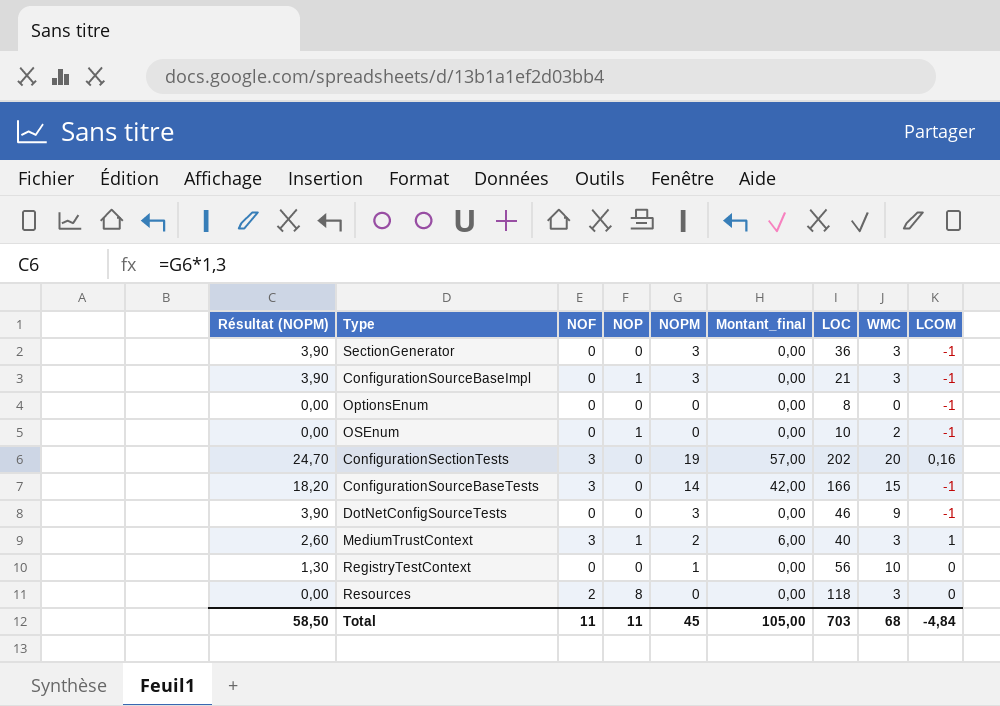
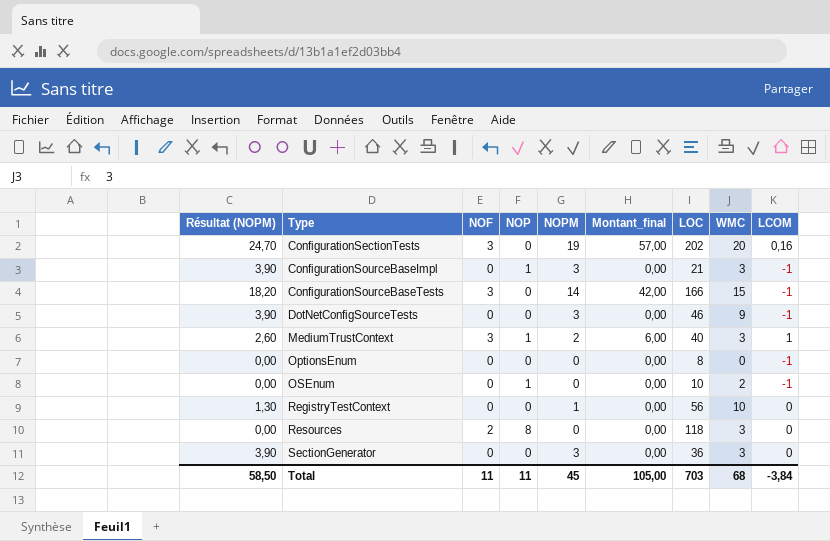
row order: none -> Type ascending
SectionGenerator | LCOM: -1 -> 0
Total | LCOM: -4,84 -> -3,84

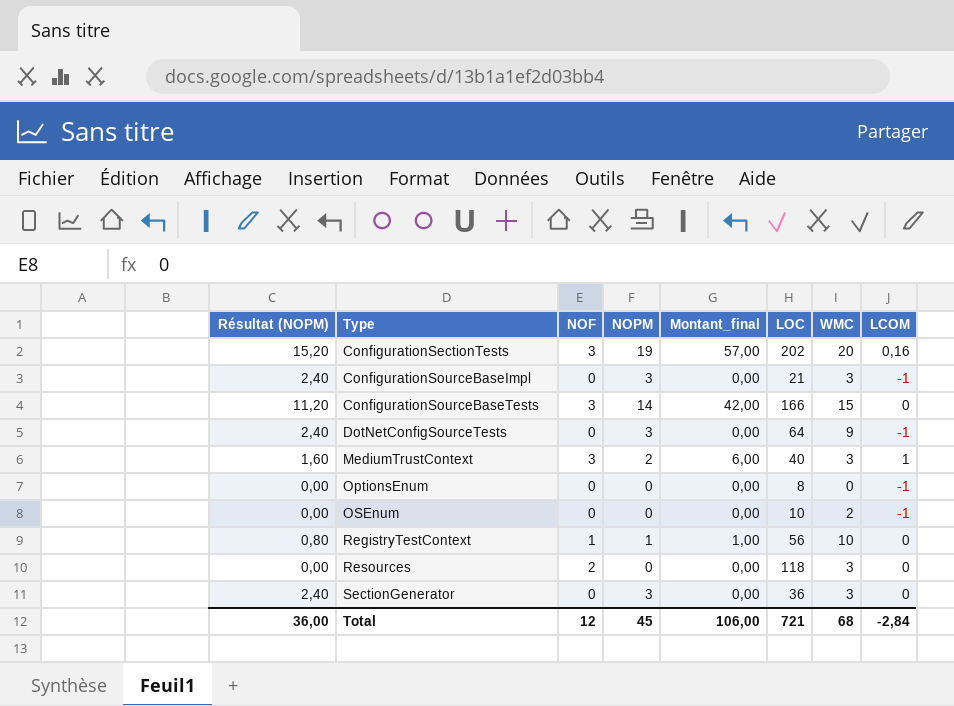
column NOP | position: 4 -> none
column Résultat (NOPM) | formula: [NOPM] * 1,3 -> [NOPM] * 0,8
ConfigurationSourceBaseTests | LCOM: -1 -> 0
DotNetConfigSourceTests | LOC: 46 -> 64
RegistryTestContext | NOF: 0 -> 1
RegistryTestContext | Montant_final: 0,00 -> 1,00
Total | Résultat (NOPM): 58,50 -> 36,00
Total | NOF: 11 -> 12
Total | Montant_final: 105,00 -> 106,00
Total | LOC: 703 -> 721
Total | LCOM: -3,84 -> -2,84

